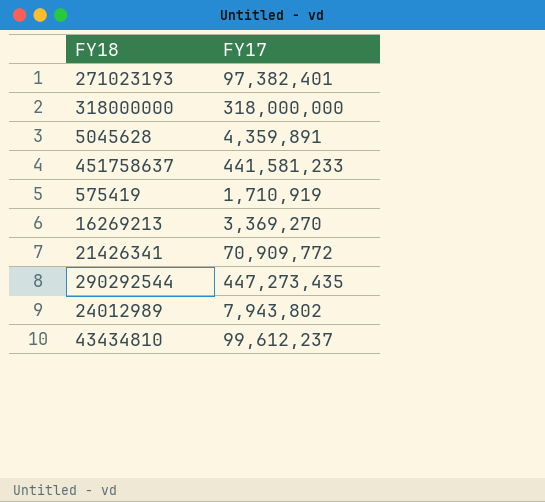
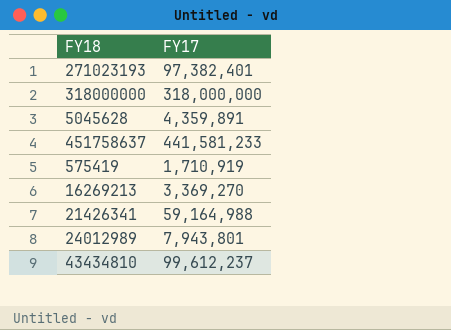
row 290292544: 447,273,435 -> none
21426341 | FY17: 70,909,772 -> 59,164,988
24012989 | FY17: 7,943,802 -> 7,943,801

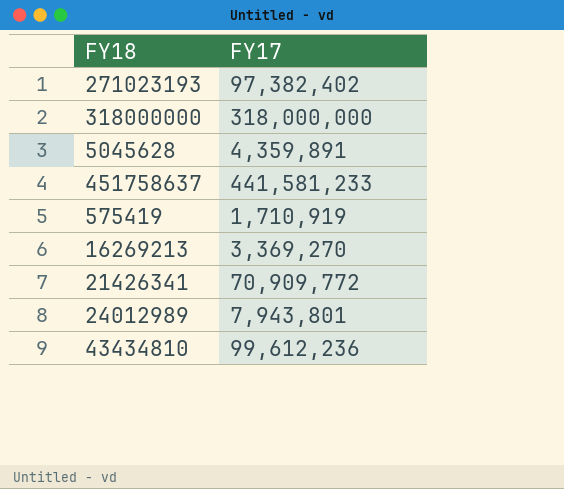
271023193 | FY17: 97,382,401 -> 97,382,402
21426341 | FY17: 59,164,988 -> 70,909,772
43434810 | FY17: 99,612,237 -> 99,612,236

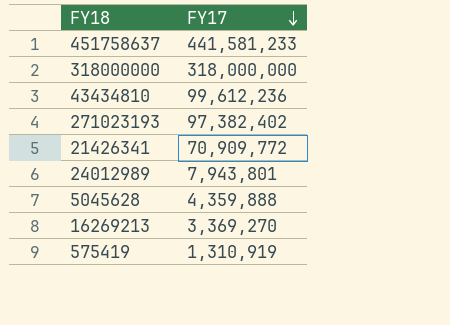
row order: none -> FY17 descending
5045628 | FY17: 4,359,891 -> 4,359,888
575419 | FY17: 1,710,919 -> 1,310,919

